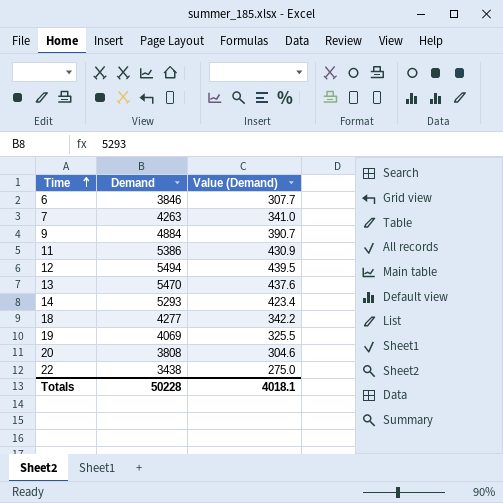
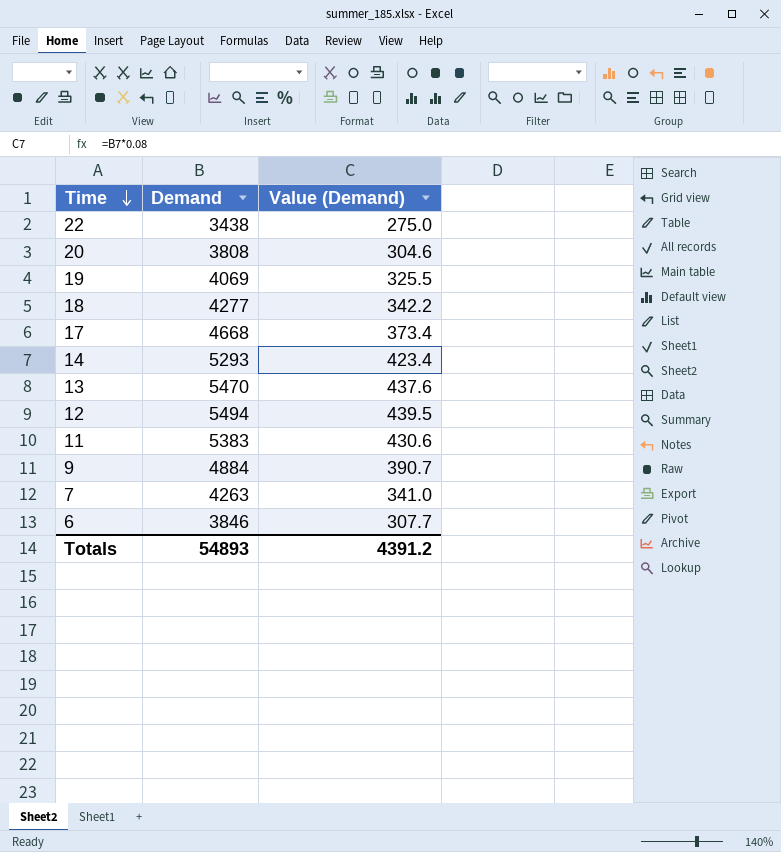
row order: Time ascending -> Time descending
row 17: none -> 4668 | 373.4
11 | Demand: 5386 -> 5383
11 | Value (Demand): 430.9 -> 430.6
Totals | Demand: 50228 -> 54893
Totals | Value (Demand): 4018.1 -> 4391.2

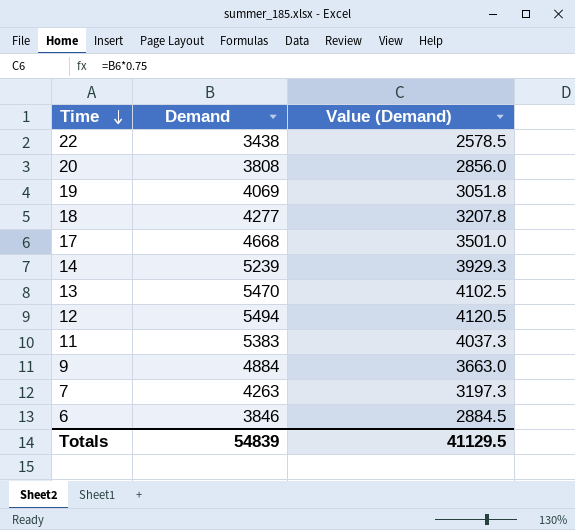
column Value (Demand) | formula: [Demand] * 0.08 -> [Demand] * 0.75
14 | Demand: 5293 -> 5239
Totals | Demand: 54893 -> 54839
Totals | Value (Demand): 4391.2 -> 41129.5

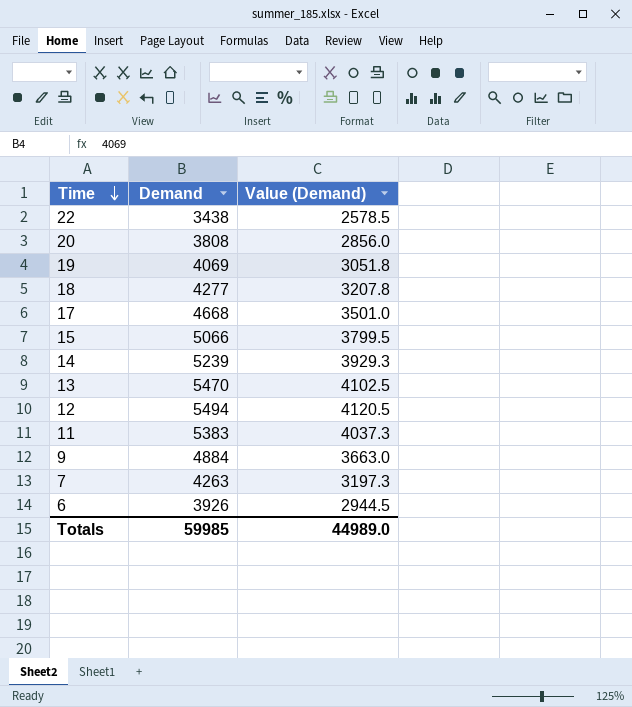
row 15: none -> 5066 | 3799.5
6 | Demand: 3846 -> 3926
6 | Value (Demand): 2884.5 -> 2944.5
Totals | Demand: 54839 -> 59985
Totals | Value (Demand): 41129.5 -> 44989.0

